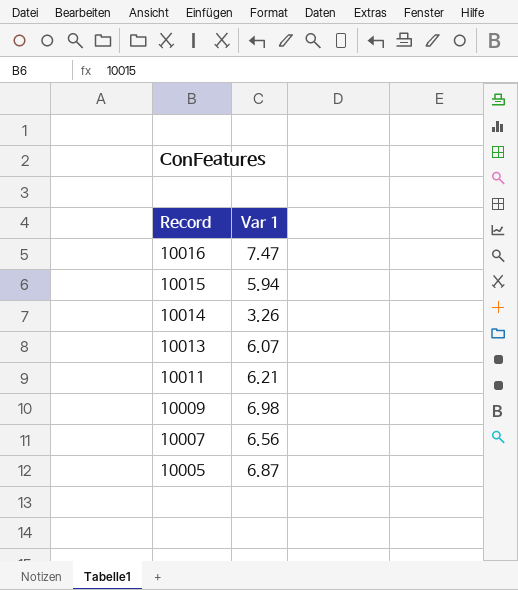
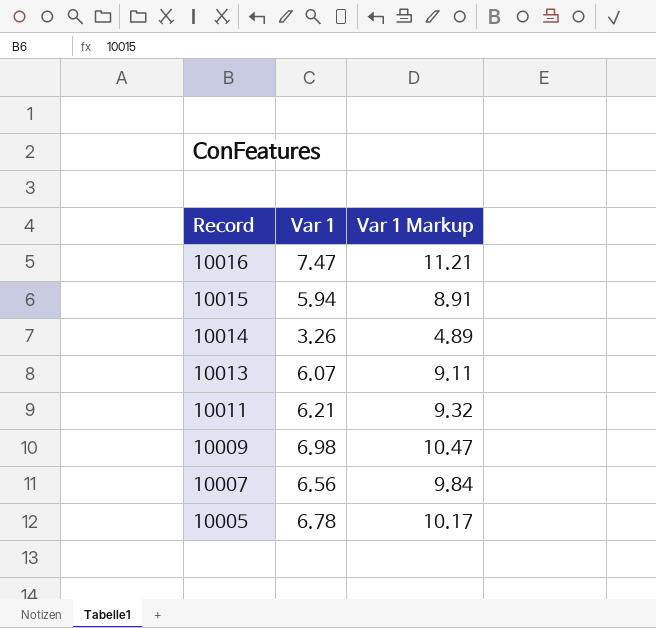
column Var 1 Markup | formula: none -> [Var 1] * 1.5
10005 | Var 1: 6.87 -> 6.78

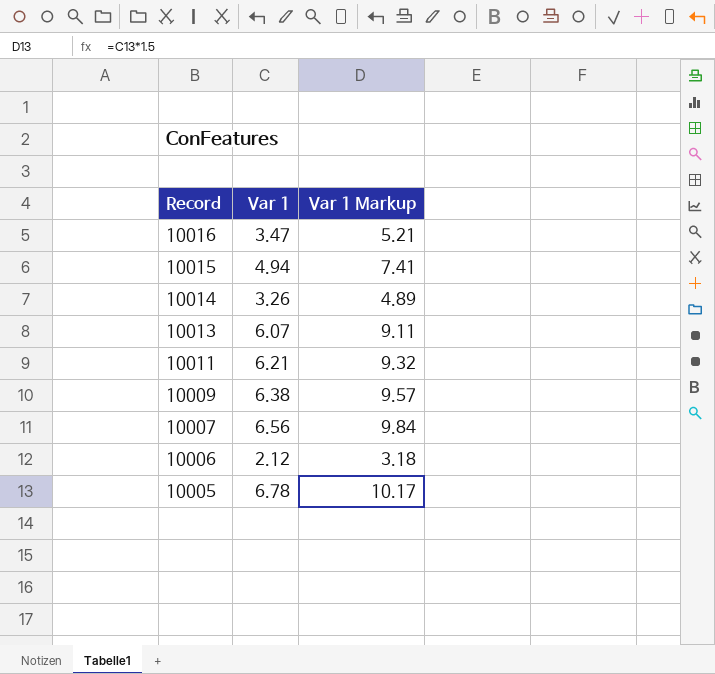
10016 | Var 1: 7.47 -> 3.47
10016 | Var 1 Markup: 11.21 -> 5.21
10015 | Var 1: 5.94 -> 4.94
10015 | Var 1 Markup: 8.91 -> 7.41
10009 | Var 1: 6.98 -> 6.38
10009 | Var 1 Markup: 10.47 -> 9.57
row 10006: none -> 2.12 | 3.18

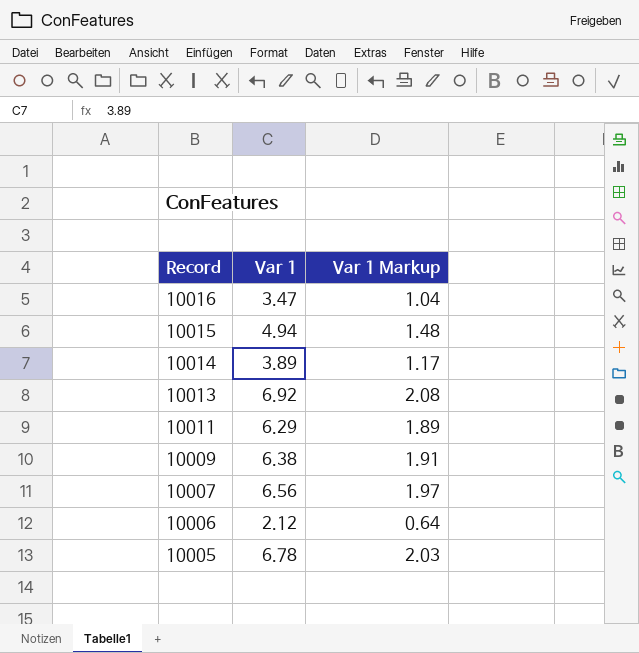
column Var 1 Markup | formula: [Var 1] * 1.5 -> [Var 1] * 0.3
10014 | Var 1: 3.26 -> 3.89
10013 | Var 1: 6.07 -> 6.92
10011 | Var 1: 6.21 -> 6.29

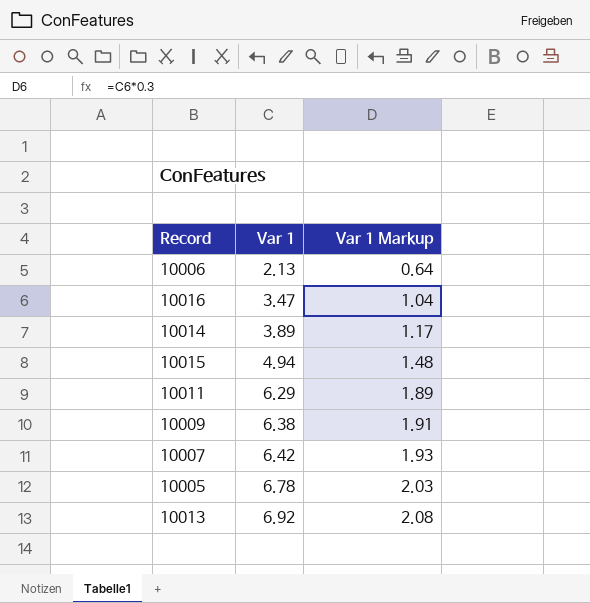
row order: Record descending -> Var 1 ascending
10006 | Var 1: 2.12 -> 2.13
10007 | Var 1: 6.56 -> 6.42
10007 | Var 1 Markup: 1.97 -> 1.93

